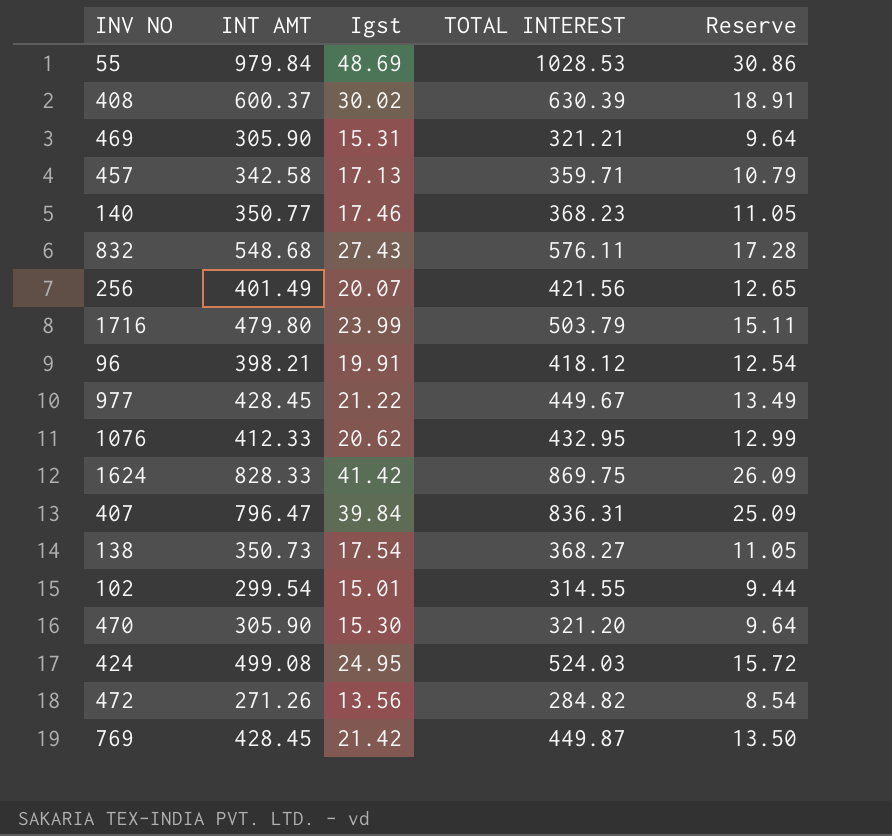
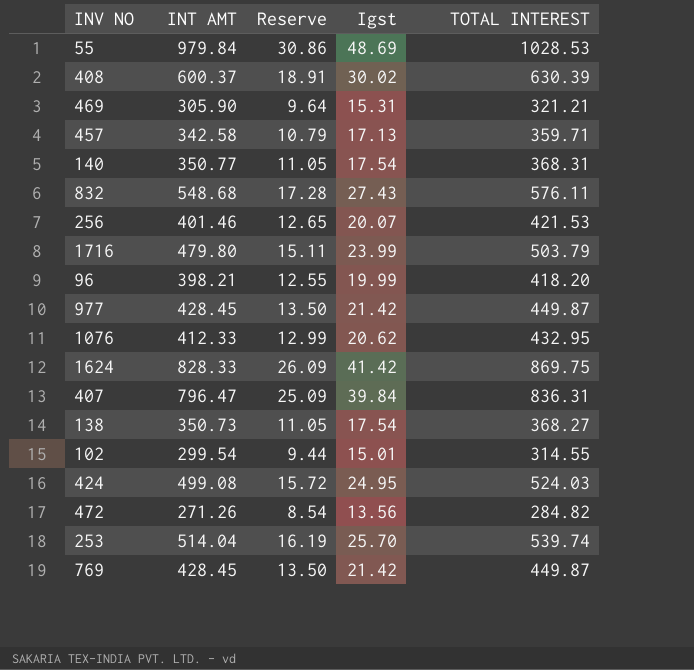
column Reserve | position: 5 -> 3
row 470: 305.90 | 15.30 | 321.20 | 9.64 -> none
140 | Igst: 17.46 -> 17.54
140 | TOTAL INTEREST: 368.23 -> 368.31
256 | INT AMT: 401.49 -> 401.46
256 | TOTAL INTEREST: 421.56 -> 421.53
96 | Reserve: 12.54 -> 12.55
96 | Igst: 19.91 -> 19.99
96 | TOTAL INTEREST: 418.12 -> 418.20
977 | Reserve: 13.49 -> 13.50
977 | Igst: 21.22 -> 21.42
977 | TOTAL INTEREST: 449.67 -> 449.87
row 253: none -> 514.04 | 16.19 | 25.70 | 539.74

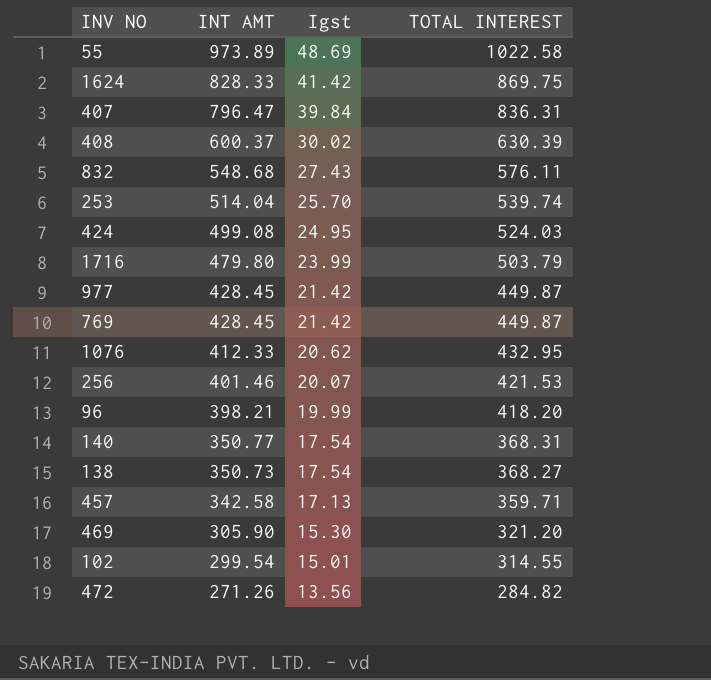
row order: none -> INT AMT descending
column Reserve | formula: [TOTAL INTEREST] * 0.03 -> none
55 | INT AMT: 979.84 -> 973.89
55 | TOTAL INTEREST: 1028.53 -> 1022.58
469 | Igst: 15.31 -> 15.30
469 | TOTAL INTEREST: 321.21 -> 321.20

